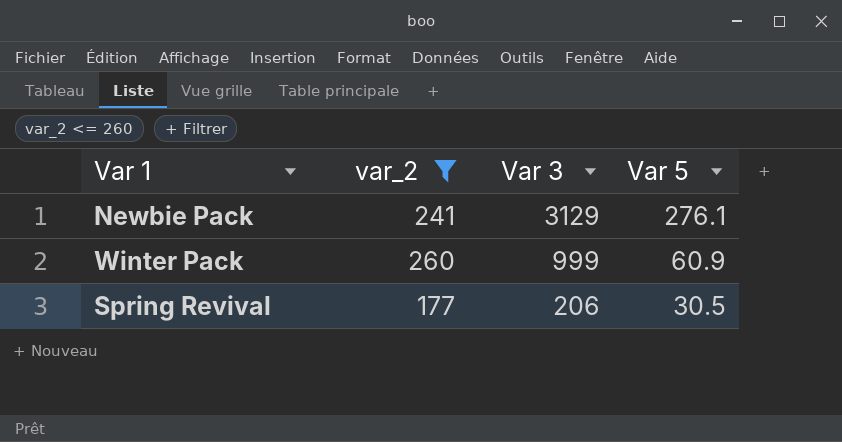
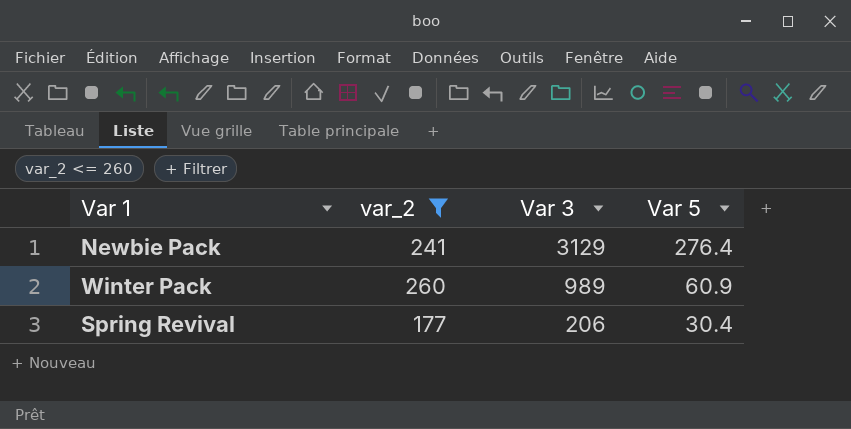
Newbie Pack | Var 5: 276.1 -> 276.4
Winter Pack | Var 3: 999 -> 989
Spring Revival | Var 5: 30.5 -> 30.4

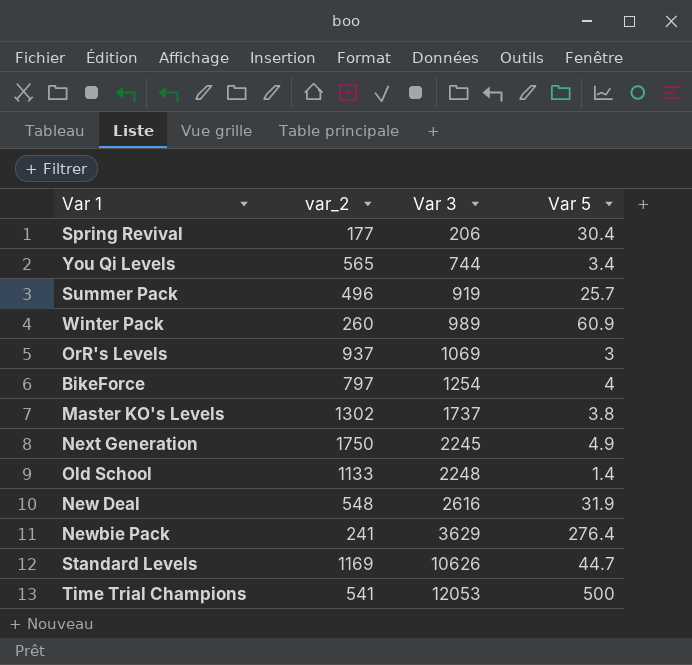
filter: var_2 <= 260 -> none
row order: Var 3 descending -> Var 3 ascending
Newbie Pack | Var 3: 3129 -> 3629

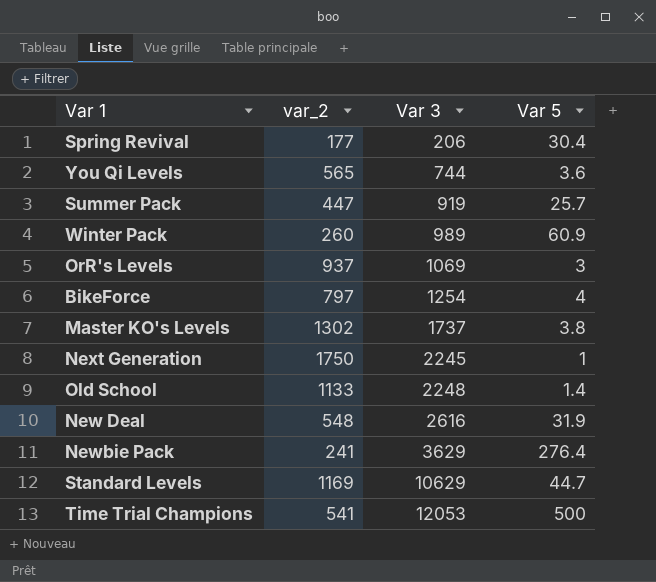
You Qi Levels | Var 5: 3.4 -> 3.6
Summer Pack | var_2: 496 -> 447
Next Generation | Var 5: 4.9 -> 1
Standard Levels | Var 3: 10626 -> 10629

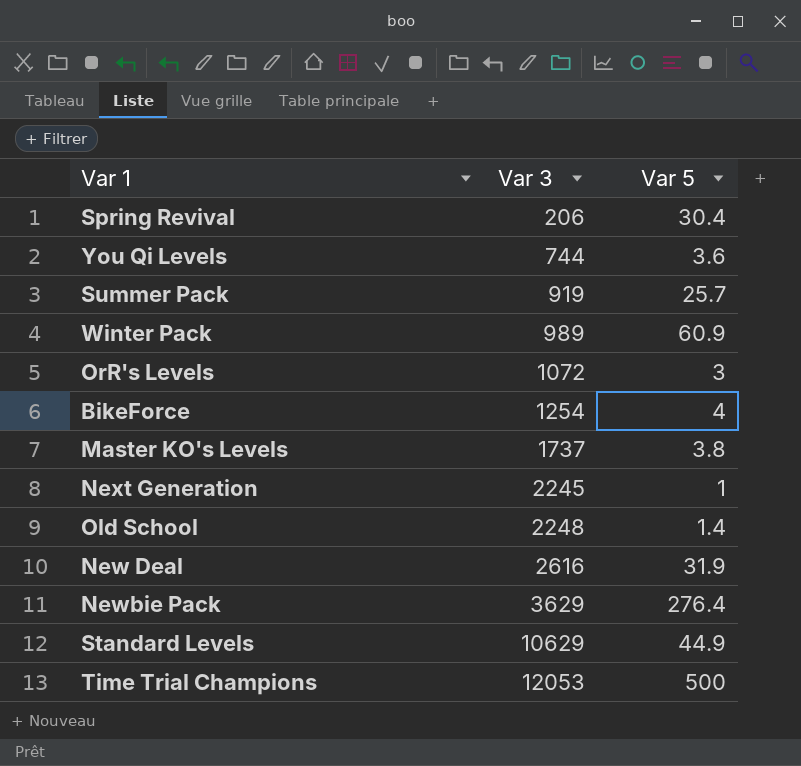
column var_2 | position: 2 -> none
OrR's Levels | Var 3: 1069 -> 1072
Standard Levels | Var 5: 44.7 -> 44.9

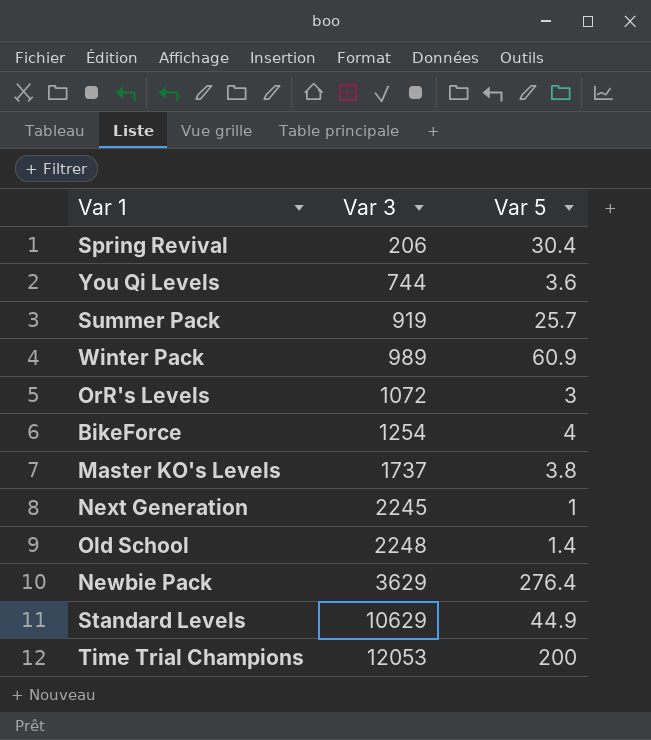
row New Deal: 2616 | 31.9 -> none
Time Trial Champions | Var 5: 500 -> 200

